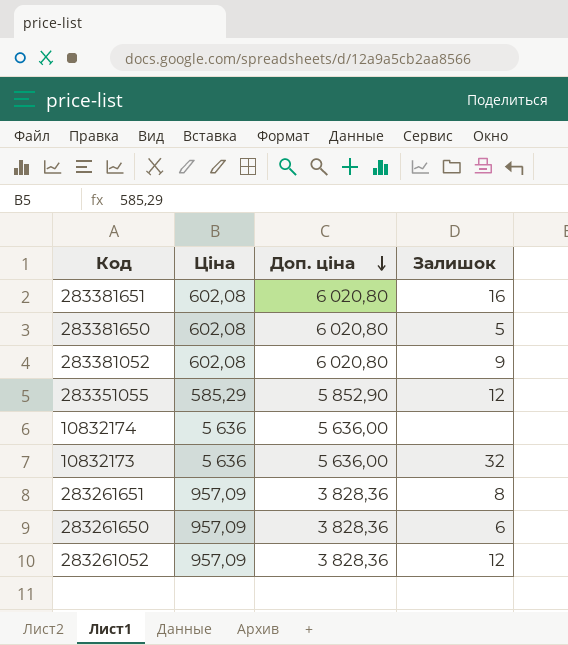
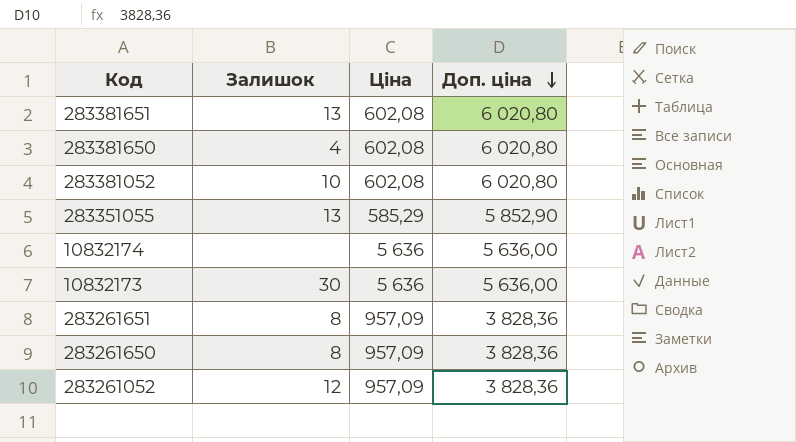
column Залишок | position: 4 -> 2
283381651 | Залишок: 16 -> 13
283381650 | Залишок: 5 -> 4
283381052 | Залишок: 9 -> 10
283351055 | Залишок: 12 -> 13
10832173 | Залишок: 32 -> 30
283261650 | Залишок: 6 -> 8

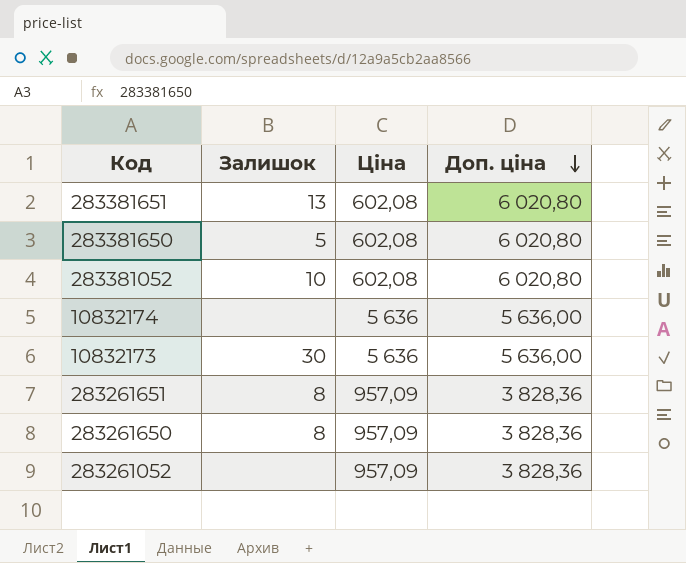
row 283351055: 13 | 585,29 | 5 852,90 -> none
283381650 | Залишок: 4 -> 5
283261052 | Залишок: 12 -> none

